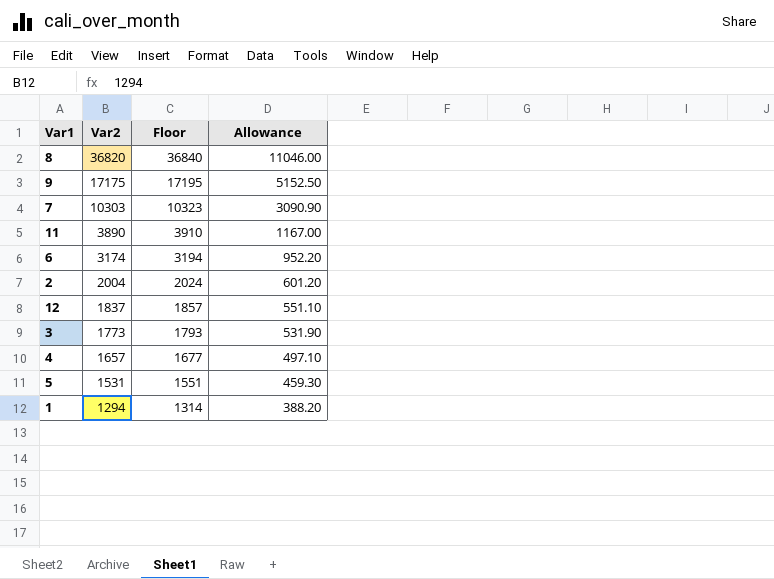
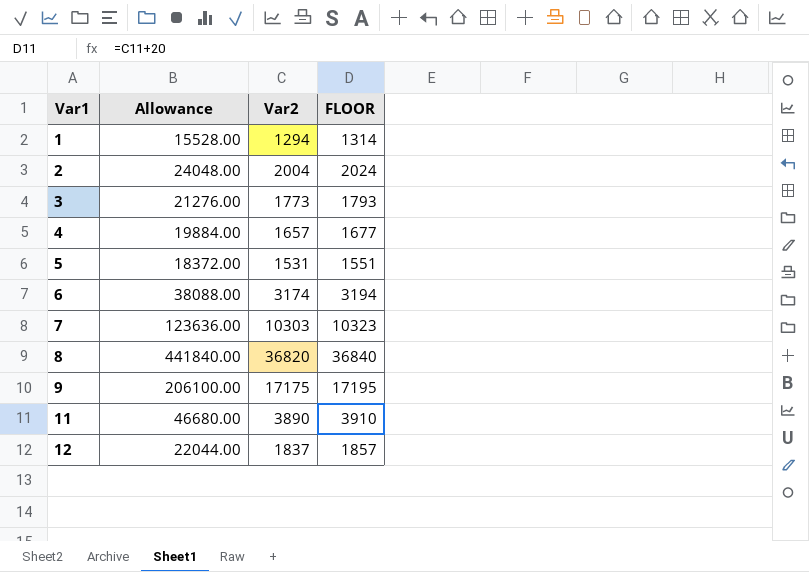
row order: Var2 descending -> Var1 ascending
column Allowance | formula: [Var2] * 0.3 -> [Var2] * 12
column Allowance | position: 4 -> 2
column name: Floor -> FLOOR

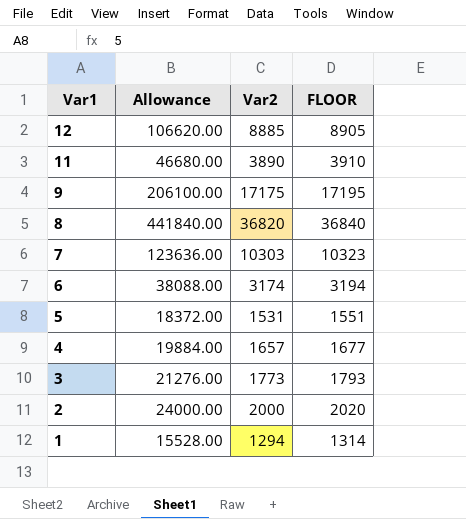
row order: Var1 ascending -> Var1 descending
12 | Allowance: 22044.00 -> 106620.00
12 | Var2: 1837 -> 8885
12 | FLOOR: 1857 -> 8905
2 | Allowance: 24048.00 -> 24000.00
2 | Var2: 2004 -> 2000
2 | FLOOR: 2024 -> 2020

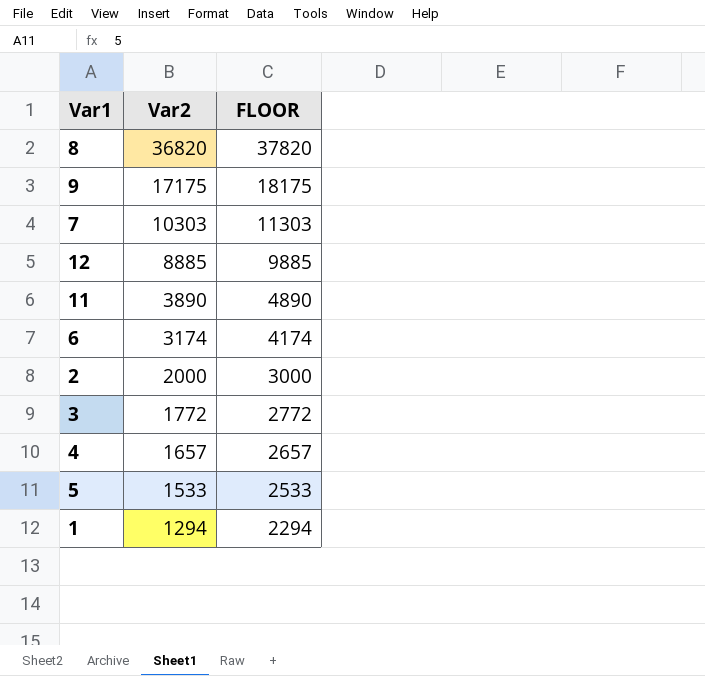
row order: Var1 descending -> Var2 descending
column Allowance | formula: [Var2] * 12 -> none
column FLOOR | formula: [Var2] + 20 -> [Var2] + 1000
3 | Var2: 1773 -> 1772
5 | Var2: 1531 -> 1533

